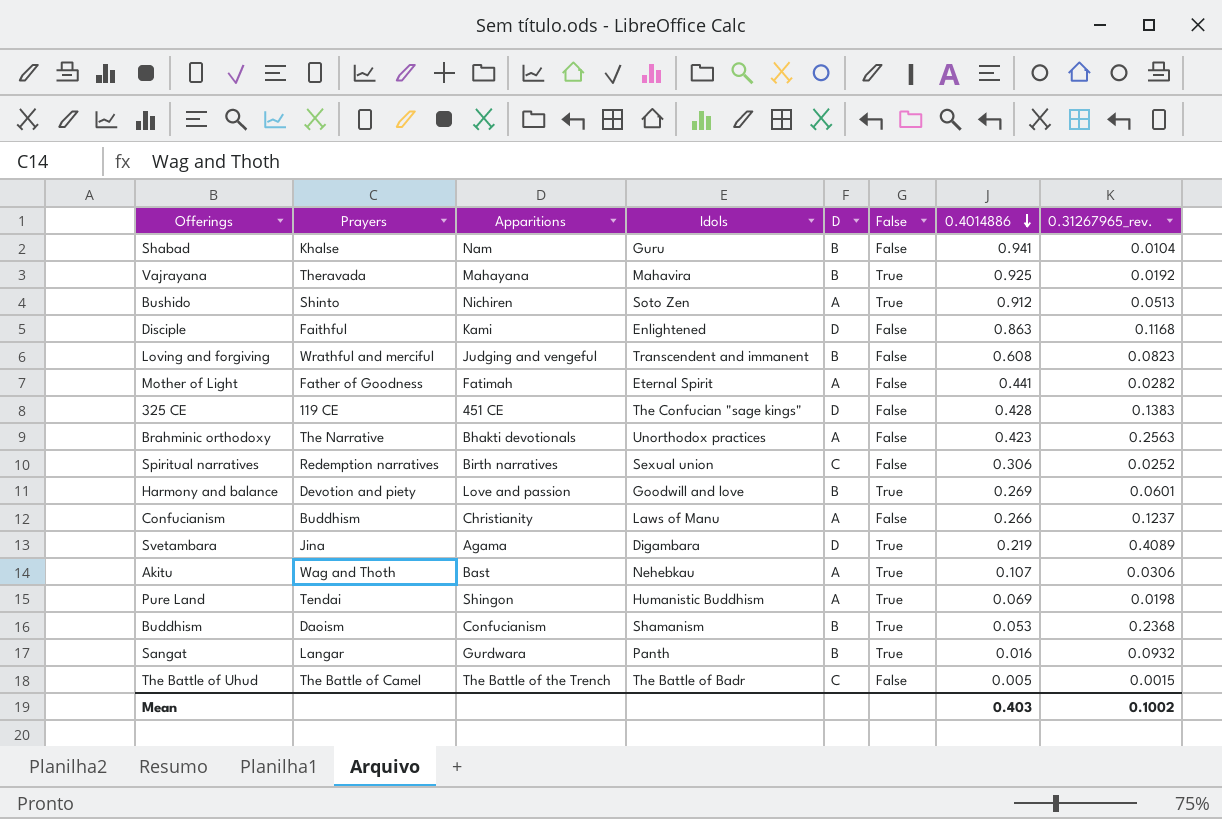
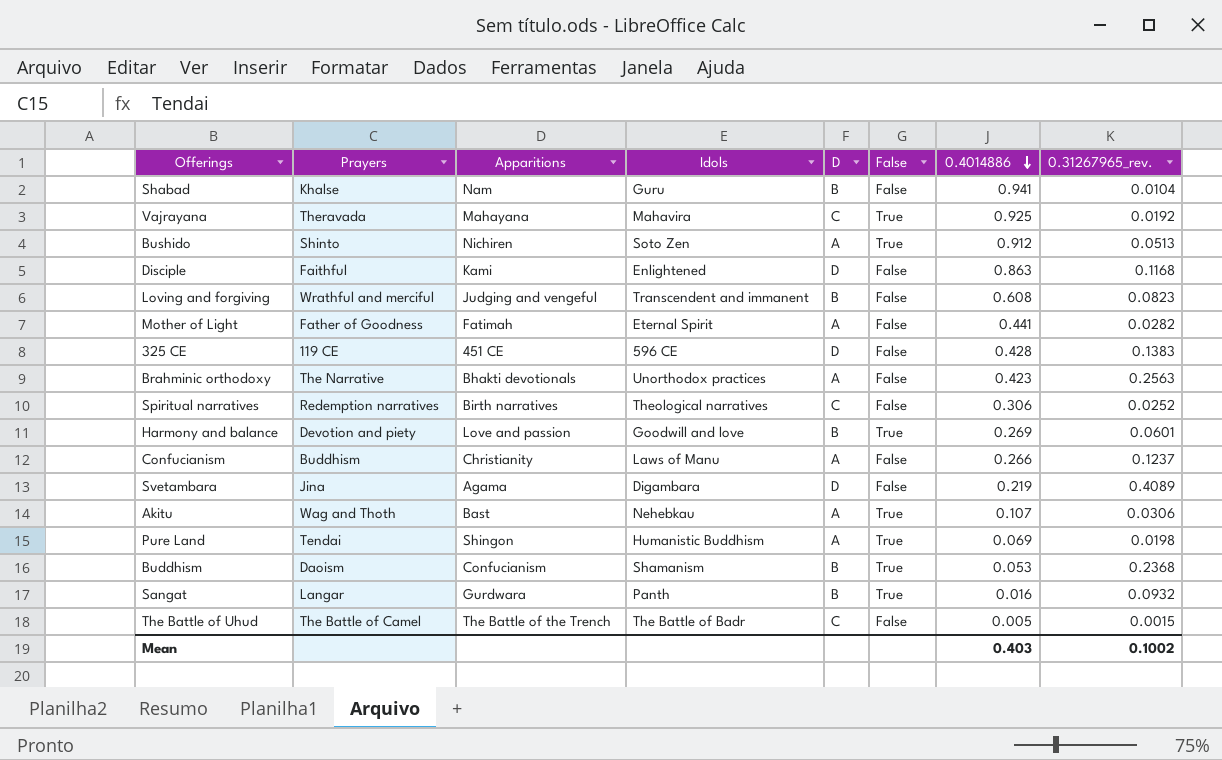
Vajrayana | D: B -> C
325 CE | Idols: The Confucian "sage kings" -> 596 CE
Spiritual narratives | Idols: Sexual union -> Theological narratives
Svetambara | False: True -> False

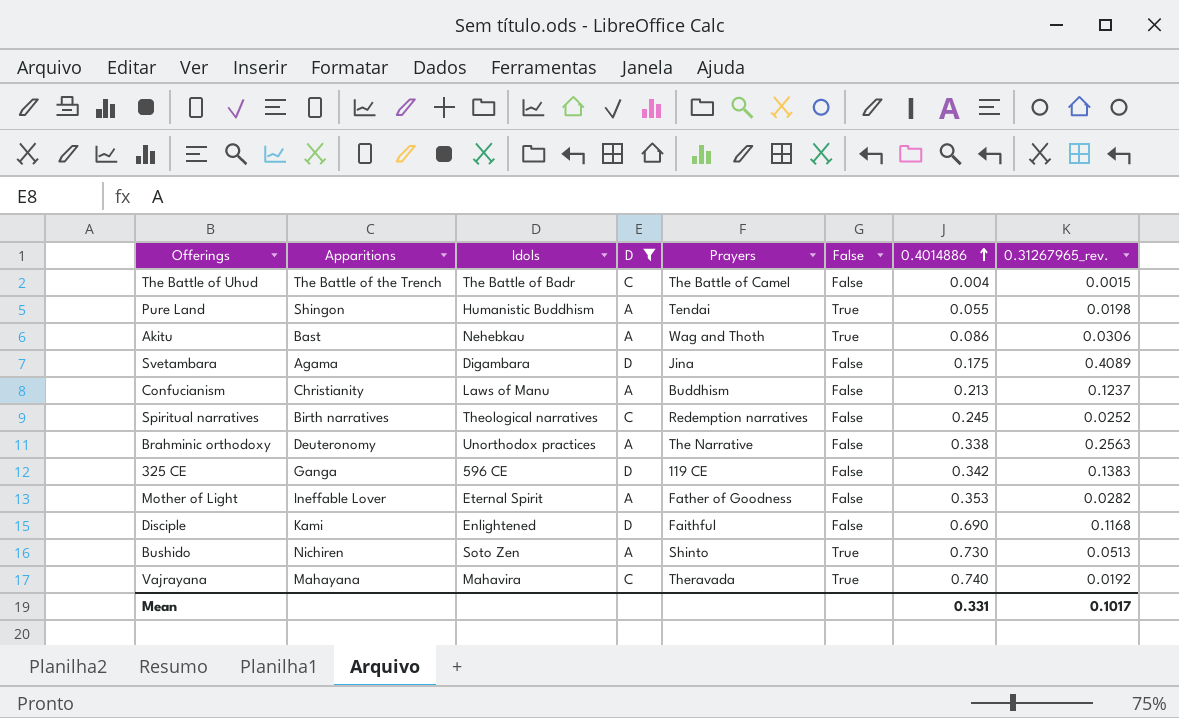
filter: none -> D != B
row order: 0.4014886 descending -> 0.4014886 ascending
column Prayers | position: 2 -> 5
The Battle of Uhud | 0.4014886: 0.005 -> 0.004
Pure Land | 0.4014886: 0.069 -> 0.055
Akitu | 0.4014886: 0.107 -> 0.086
Svetambara | 0.4014886: 0.219 -> 0.175
Confucianism | 0.4014886: 0.266 -> 0.213
Spiritual narratives | 0.4014886: 0.306 -> 0.245
Brahminic orthodoxy | Apparitions: Bhakti devotionals -> Deuteronomy
Brahminic orthodoxy | 0.4014886: 0.423 -> 0.338
325 CE | Apparitions: 451 CE -> Ganga
325 CE | 0.4014886: 0.428 -> 0.342
Mother of Light | Apparitions: Fatimah -> Ineffable Lover
Mother of Light | 0.4014886: 0.441 -> 0.353
Disciple | 0.4014886: 0.863 -> 0.690
Bushido | 0.4014886: 0.912 -> 0.730
Vajrayana | 0.4014886: 0.925 -> 0.740
Mean | 0.4014886: 0.403 -> 0.331
Mean | 0.31267965_rev.: 0.1002 -> 0.1017

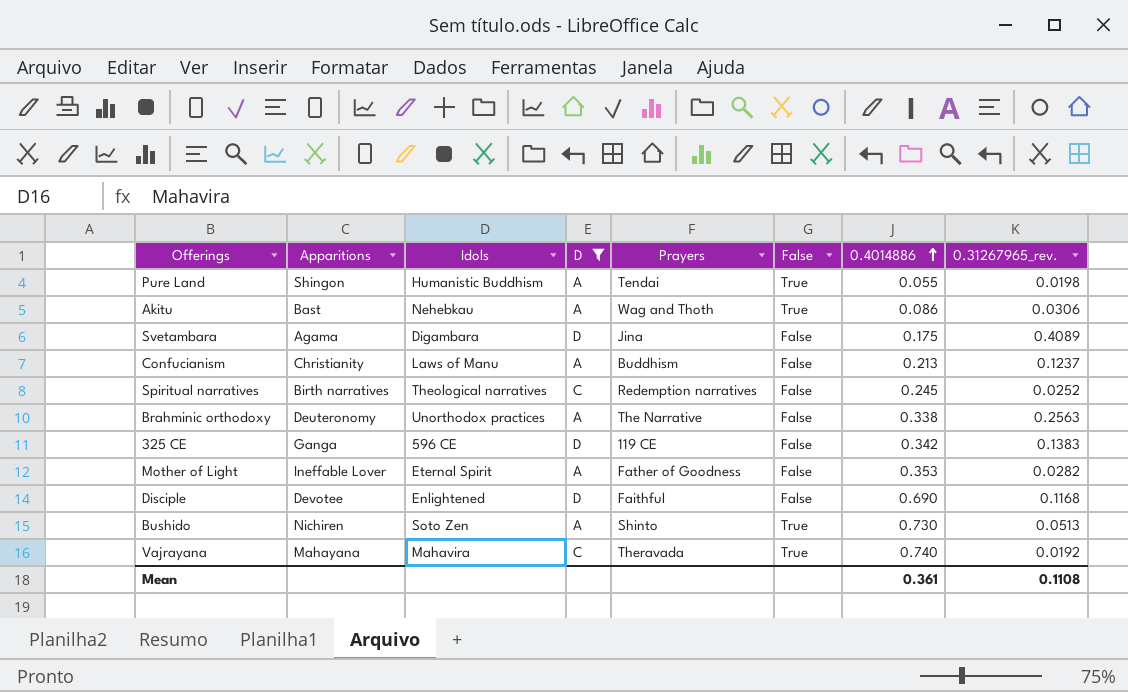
row The Battle of Uhud: The Battle of the Trench | The Battle of Badr | C | The Battle of Camel | False | 0.004 | 0.0015 -> none
Disciple | Apparitions: Kami -> Devotee
Mean | 0.4014886: 0.331 -> 0.361
Mean | 0.31267965_rev.: 0.1017 -> 0.1108

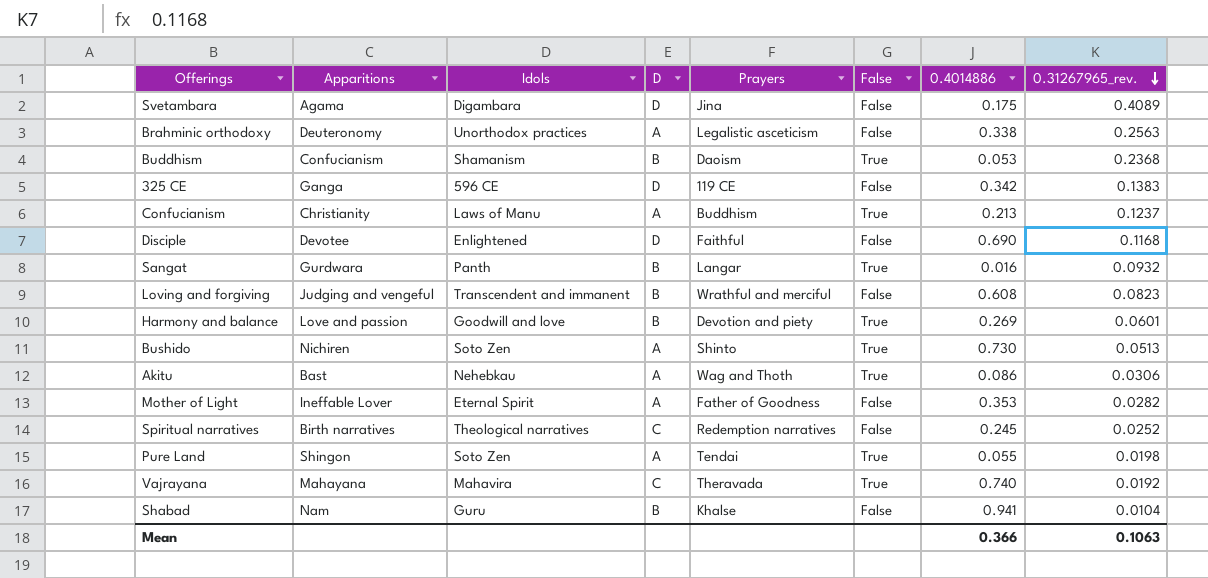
filter: D != B -> none
row order: 0.4014886 ascending -> 0.31267965_rev. descending
Brahminic orthodoxy | Prayers: The Narrative -> Legalistic asceticism
Confucianism | False: False -> True
Pure Land | Idols: Humanistic Buddhism -> Soto Zen
Mean | 0.4014886: 0.361 -> 0.366
Mean | 0.31267965_rev.: 0.1108 -> 0.1063

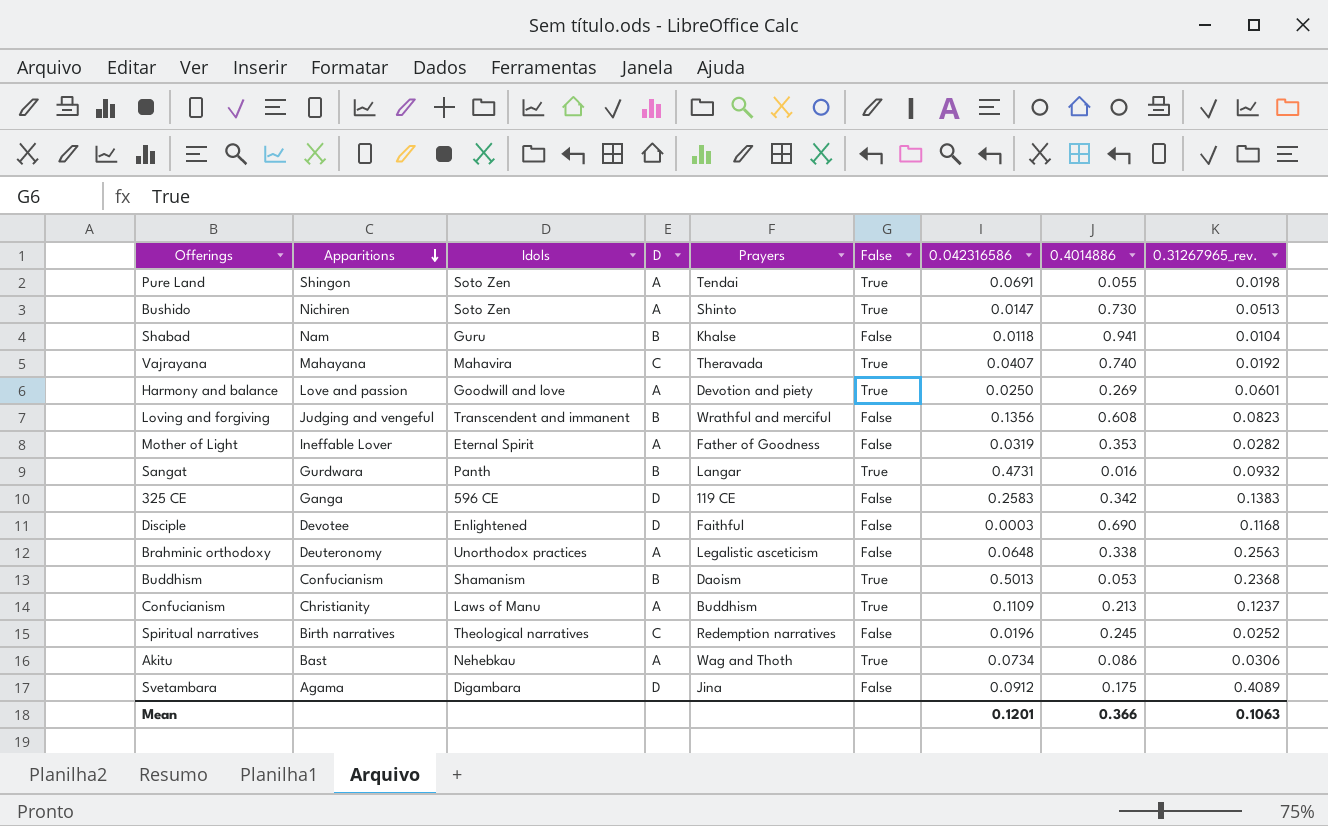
row order: 0.31267965_rev. descending -> Apparitions descending
column 0.042316586 | position: none -> 7
Harmony and balance | D: B -> A

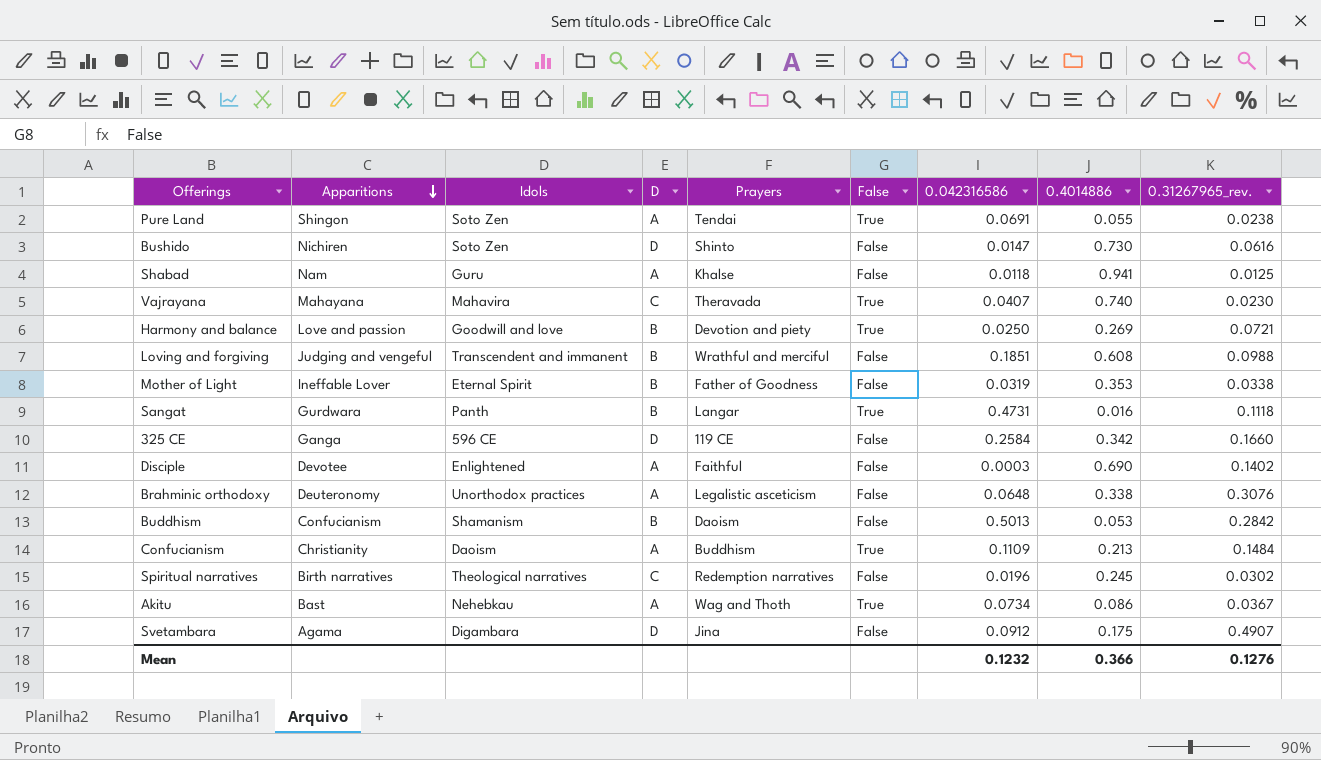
Pure Land | 0.31267965_rev.: 0.0198 -> 0.0238
Bushido | D: A -> D
Bushido | False: True -> False
Bushido | 0.31267965_rev.: 0.0513 -> 0.0616
Shabad | D: B -> A
Shabad | 0.31267965_rev.: 0.0104 -> 0.0125
Vajrayana | 0.31267965_rev.: 0.0192 -> 0.0230
Harmony and balance | D: A -> B
Harmony and balance | 0.31267965_rev.: 0.0601 -> 0.0721
Loving and forgiving | 0.042316586: 0.1356 -> 0.1851
Loving and forgiving | 0.31267965_rev.: 0.0823 -> 0.0988
Mother of Light | D: A -> B
Mother of Light | 0.31267965_rev.: 0.0282 -> 0.0338
Sangat | 0.31267965_rev.: 0.0932 -> 0.1118
325 CE | 0.042316586: 0.2583 -> 0.2584
325 CE | 0.31267965_rev.: 0.1383 -> 0.1660
Disciple | D: D -> A
Disciple | 0.31267965_rev.: 0.1168 -> 0.1402
Brahminic orthodoxy | 0.31267965_rev.: 0.2563 -> 0.3076
Buddhism | False: True -> False
Buddhism | 0.31267965_rev.: 0.2368 -> 0.2842
Confucianism | Idols: Laws of Manu -> Daoism
Confucianism | 0.31267965_rev.: 0.1237 -> 0.1484
Spiritual narratives | 0.31267965_rev.: 0.0252 -> 0.0302
Akitu | 0.31267965_rev.: 0.0306 -> 0.0367
Svetambara | 0.31267965_rev.: 0.4089 -> 0.4907
Mean | 0.042316586: 0.1201 -> 0.1232
Mean | 0.31267965_rev.: 0.1063 -> 0.1276

